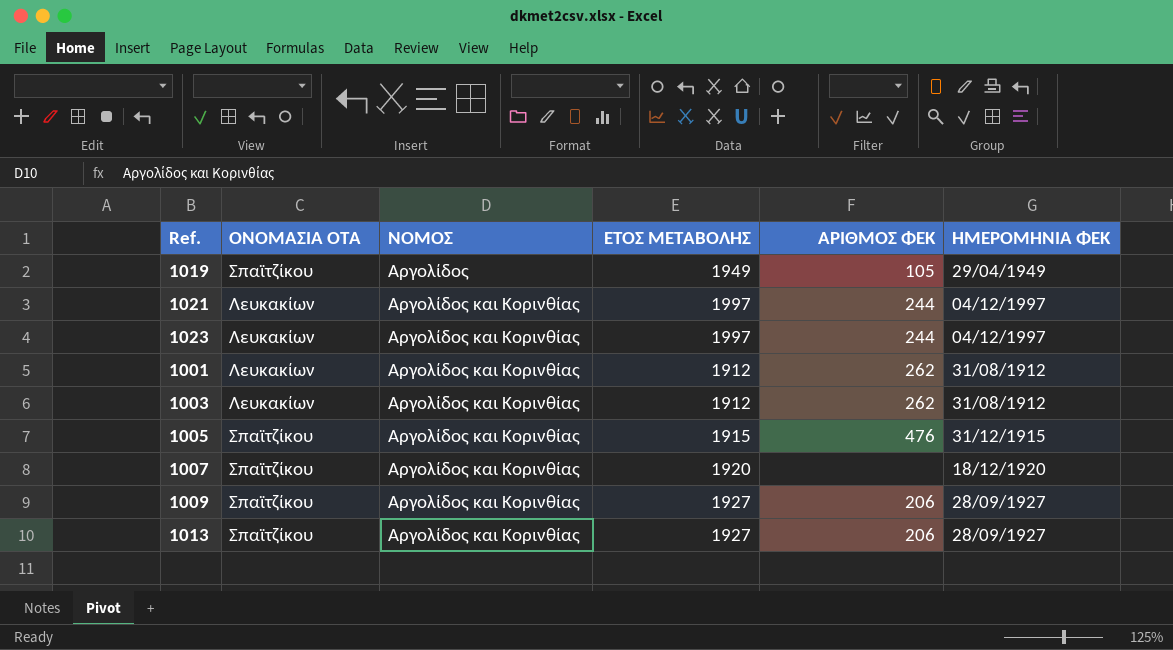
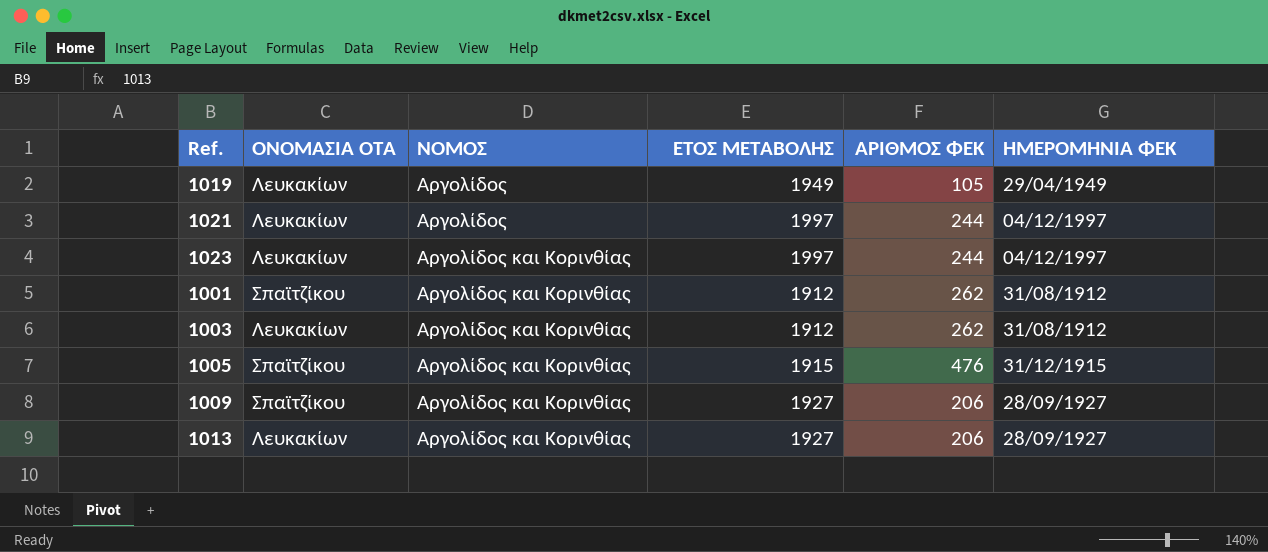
row 1007: Σπαϊτζίκου | Αργολίδος και Κορινθίας | 1920 | none | 18/12/1920 -> none
1019 | ΟΝΟΜΑΣΙΑ ΟΤΑ: Σπαϊτζίκου -> Λευκακίων
1021 | ΝΟΜΟΣ: Αργολίδος και Κορινθίας -> Αργολίδος
1001 | ΟΝΟΜΑΣΙΑ ΟΤΑ: Λευκακίων -> Σπαϊτζίκου
1013 | ΟΝΟΜΑΣΙΑ ΟΤΑ: Σπαϊτζίκου -> Λευκακίων

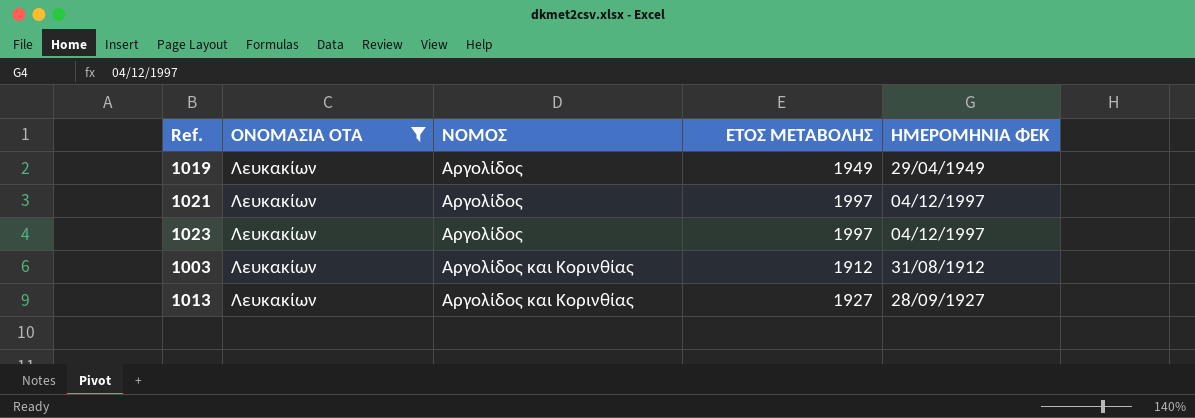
filter: none -> ΟΝΟΜΑΣΙΑ ΟΤΑ = Λευκακίων
column ΑΡΙΘΜΟΣ ΦΕΚ | position: 5 -> none
1023 | ΝΟΜΟΣ: Αργολίδος και Κορινθίας -> Αργολίδος

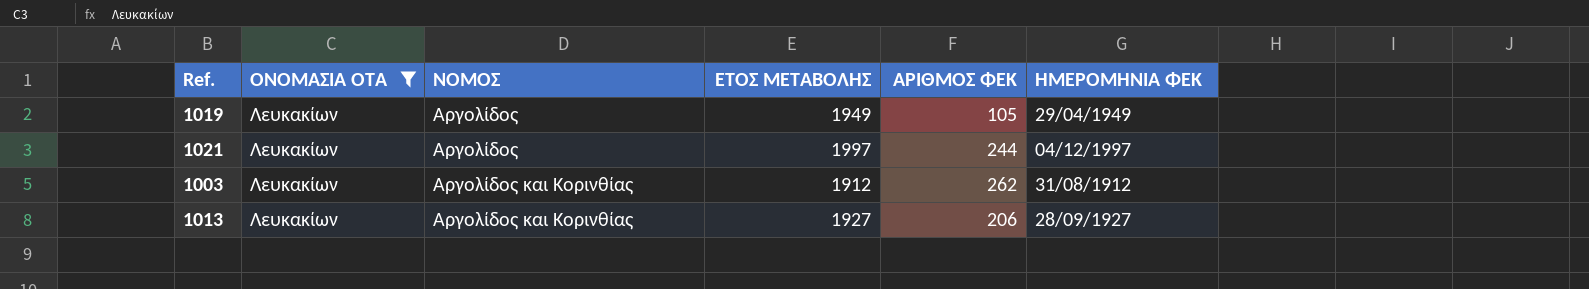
column ΑΡΙΘΜΟΣ ΦΕΚ | position: none -> 5
row 1023: Λευκακίων | Αργολίδος | 1997 | 04/12/1997 -> none

